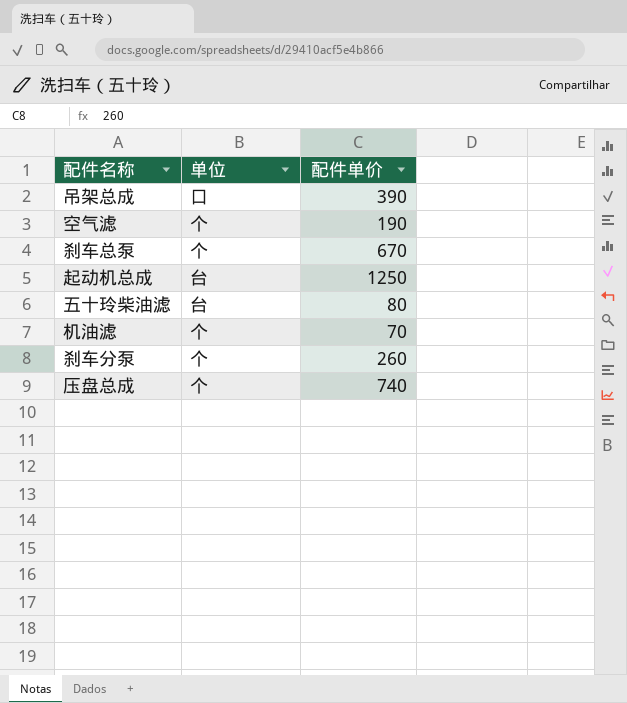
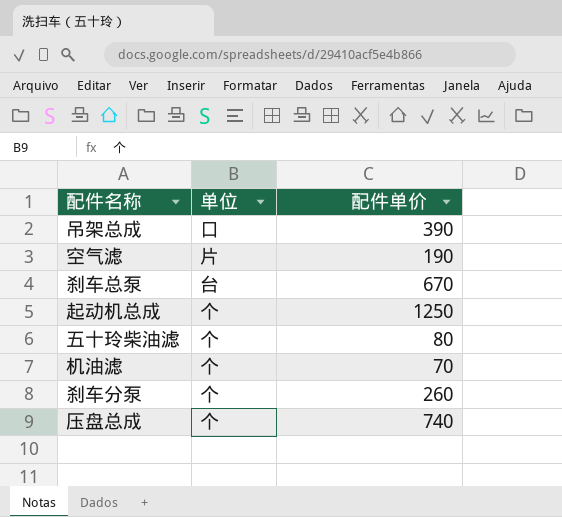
空气滤 | 单位: 个 -> 片
刹车总泵 | 单位: 个 -> 台
起动机总成 | 单位: 台 -> 个
五十玲柴油滤 | 单位: 台 -> 个

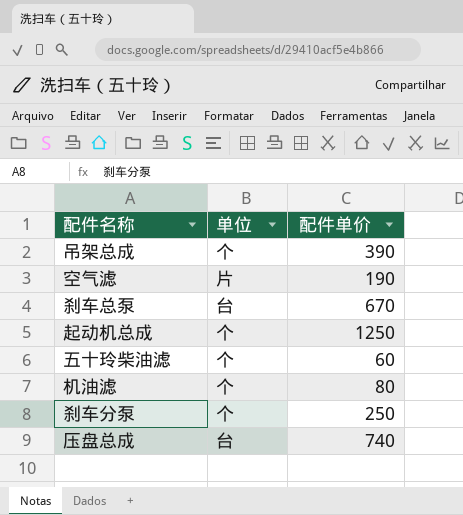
吊架总成 | 单位: 口 -> 个
五十玲柴油滤 | 配件单价: 80 -> 60
机油滤 | 配件单价: 70 -> 80
刹车分泵 | 配件单价: 260 -> 250
压盘总成 | 单位: 个 -> 台

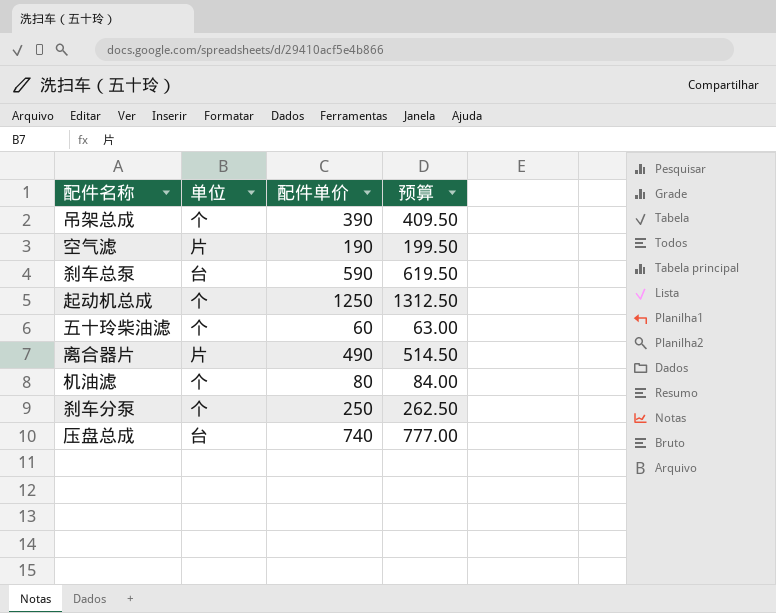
column 预算 | formula: none -> [配件单价] * 1.05
刹车总泵 | 配件单价: 670 -> 590
row 离合器片: none -> 片 | 490 | 514.50

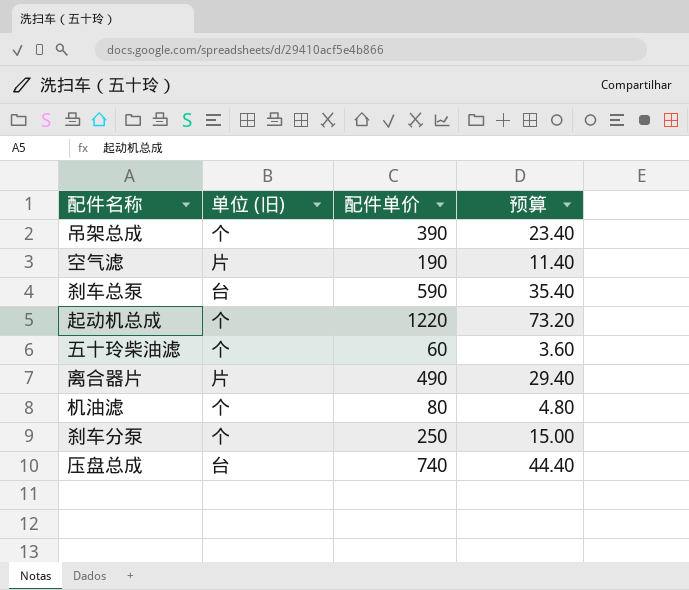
column name: 单位 -> 单位 (旧)
column 预算 | formula: [配件单价] * 1.05 -> [配件单价] * 0.06
起动机总成 | 配件单价: 1250 -> 1220

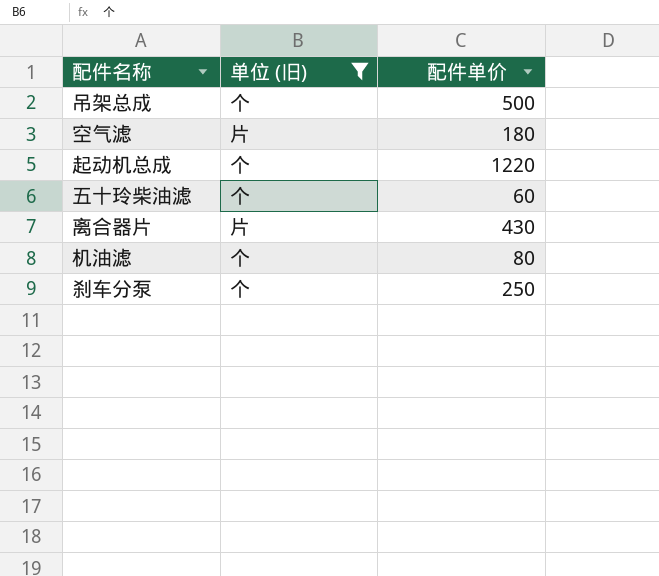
filter: none -> 单位 (旧) != 台
column 预算 | formula: [配件单价] * 0.06 -> none
吊架总成 | 配件单价: 390 -> 500
空气滤 | 配件单价: 190 -> 180
离合器片 | 配件单价: 490 -> 430

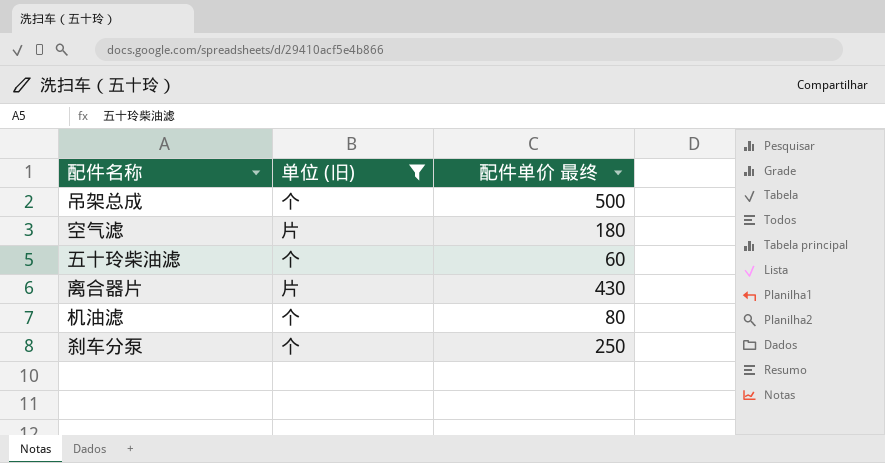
column name: 配件单价 -> 配件单价 最终
row 起动机总成: 个 | 1220 -> none

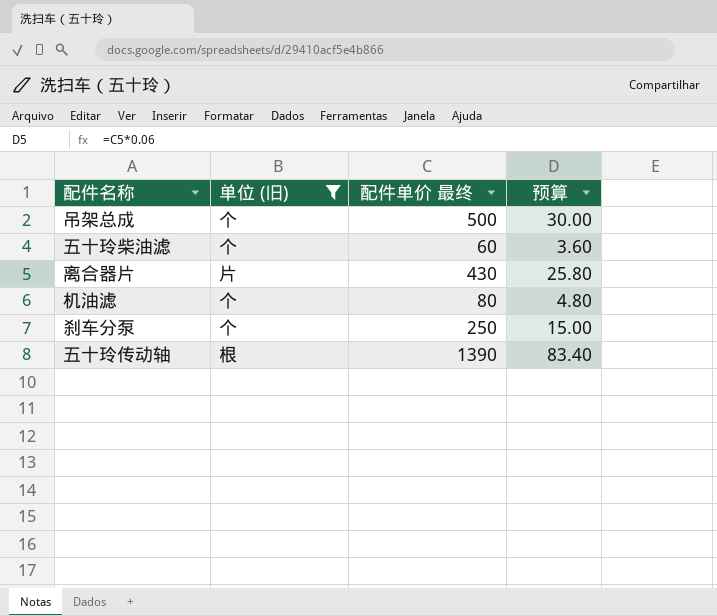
column 预算 | formula: none -> [配件单价 最终] * 0.06
row 空气滤: 片 | 180 -> none
row 五十玲传动轴: none -> 根 | 1390 | 83.40

